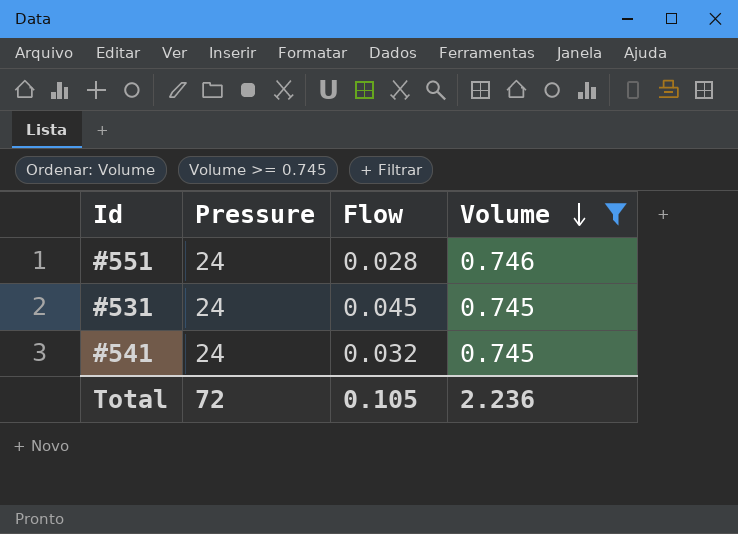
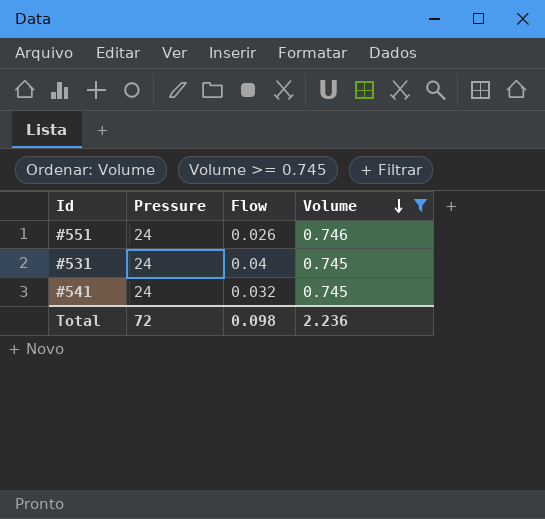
#551 | Flow: 0.028 -> 0.026
#531 | Flow: 0.045 -> 0.04
Total | Flow: 0.105 -> 0.098

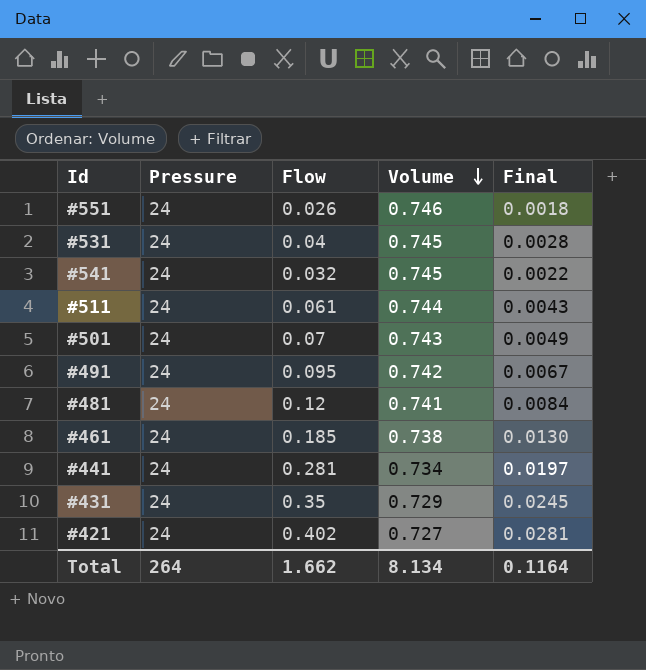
filter: Volume >= 0.745 -> none
column Final | formula: none -> [Flow] * 0.07
Total | Pressure: 72 -> 264
Total | Flow: 0.098 -> 1.662
Total | Volume: 2.236 -> 8.134

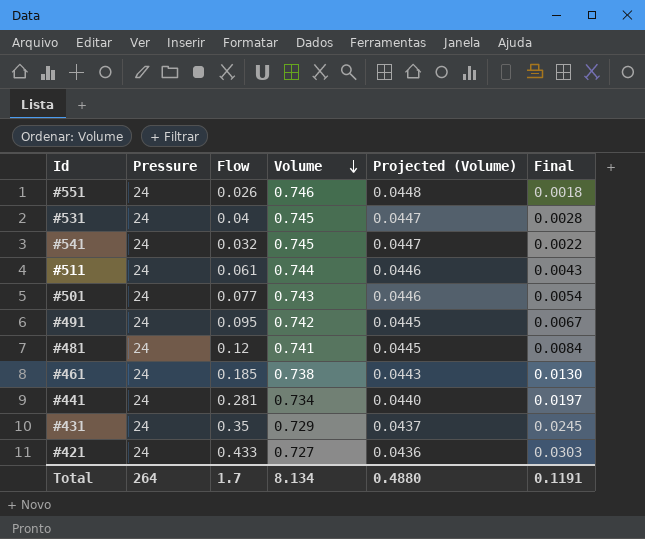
column Projected (Volume) | formula: none -> [Volume] * 0.06
#501 | Flow: 0.07 -> 0.077
#501 | Final: 0.0049 -> 0.0054
#421 | Flow: 0.402 -> 0.433
#421 | Final: 0.0281 -> 0.0303
Total | Flow: 1.662 -> 1.7
Total | Final: 0.1164 -> 0.1191

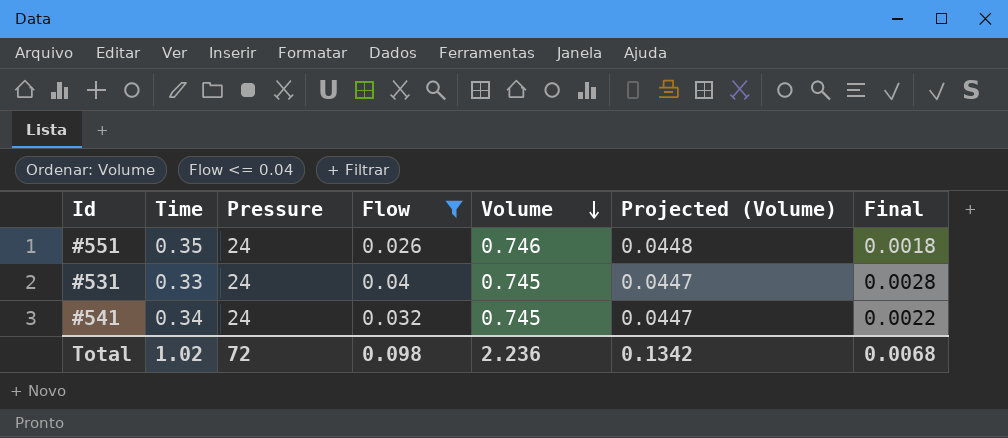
filter: none -> Flow <= 0.04
column Time | position: none -> 2
Total | Pressure: 264 -> 72
Total | Flow: 1.7 -> 0.098
Total | Volume: 8.134 -> 2.236
Total | Projected (Volume): 0.4880 -> 0.1342
Total | Final: 0.1191 -> 0.0068

